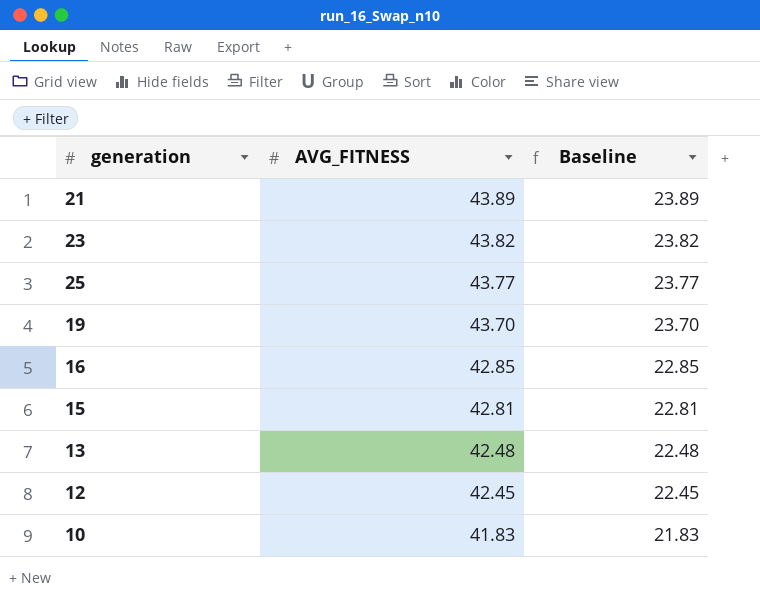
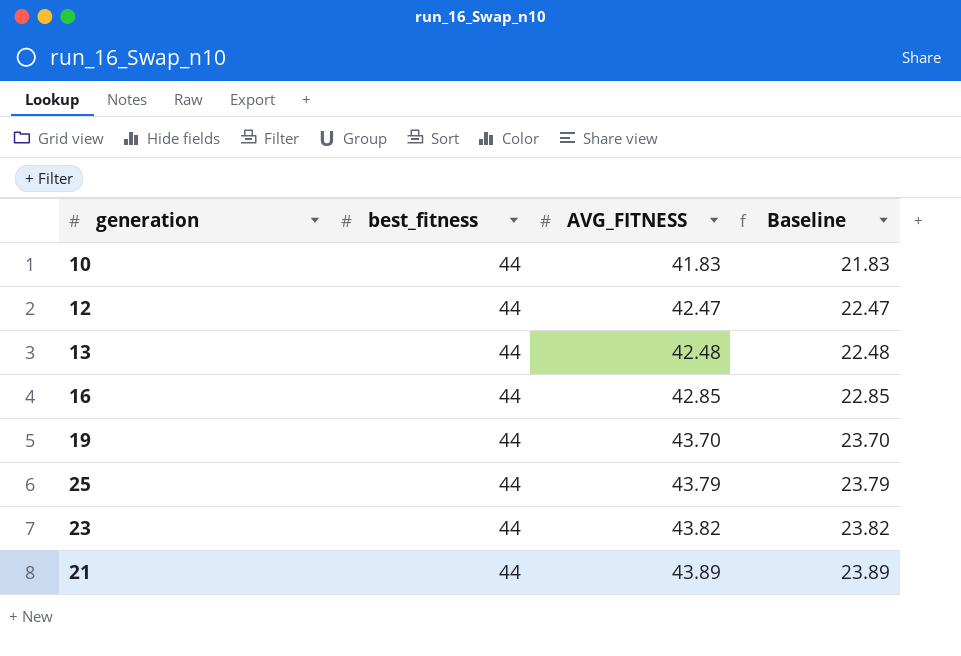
row order: AVG_FITNESS descending -> AVG_FITNESS ascending
column best_fitness | position: none -> 2
row 15: 42.81 | 22.81 -> none
12 | AVG_FITNESS: 42.45 -> 42.47
12 | Baseline: 22.45 -> 22.47
25 | AVG_FITNESS: 43.77 -> 43.79
25 | Baseline: 23.77 -> 23.79

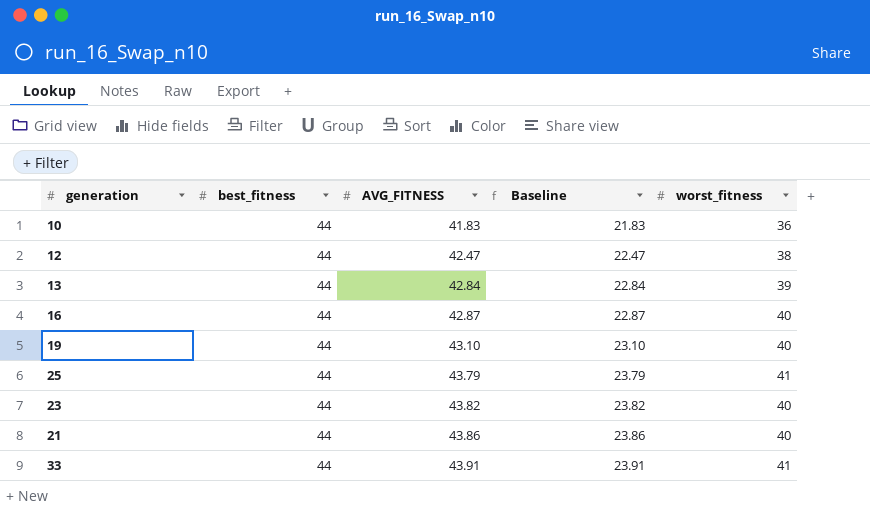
column worst_fitness | position: none -> 5
13 | AVG_FITNESS: 42.48 -> 42.84
13 | Baseline: 22.48 -> 22.84
16 | AVG_FITNESS: 42.85 -> 42.87
16 | Baseline: 22.85 -> 22.87
19 | AVG_FITNESS: 43.70 -> 43.10
19 | Baseline: 23.70 -> 23.10
21 | AVG_FITNESS: 43.89 -> 43.86
21 | Baseline: 23.89 -> 23.86
row 33: none -> 44 | 43.91 | 23.91 | 41

